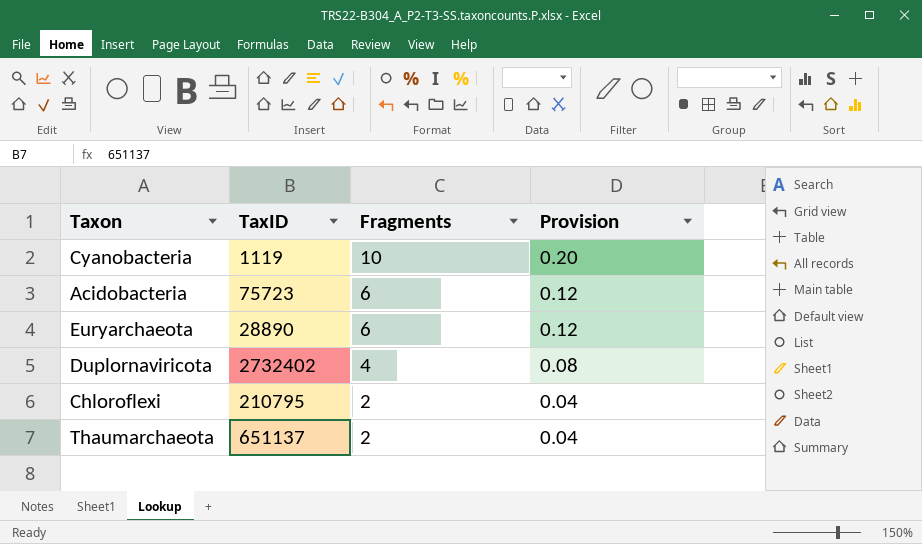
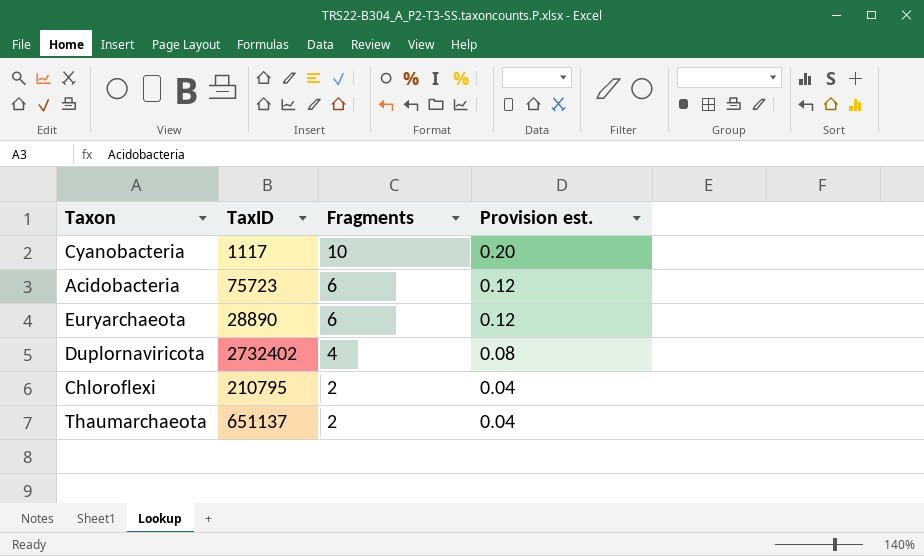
column name: Provision -> Provision est.
Cyanobacteria | TaxID: 1119 -> 1117

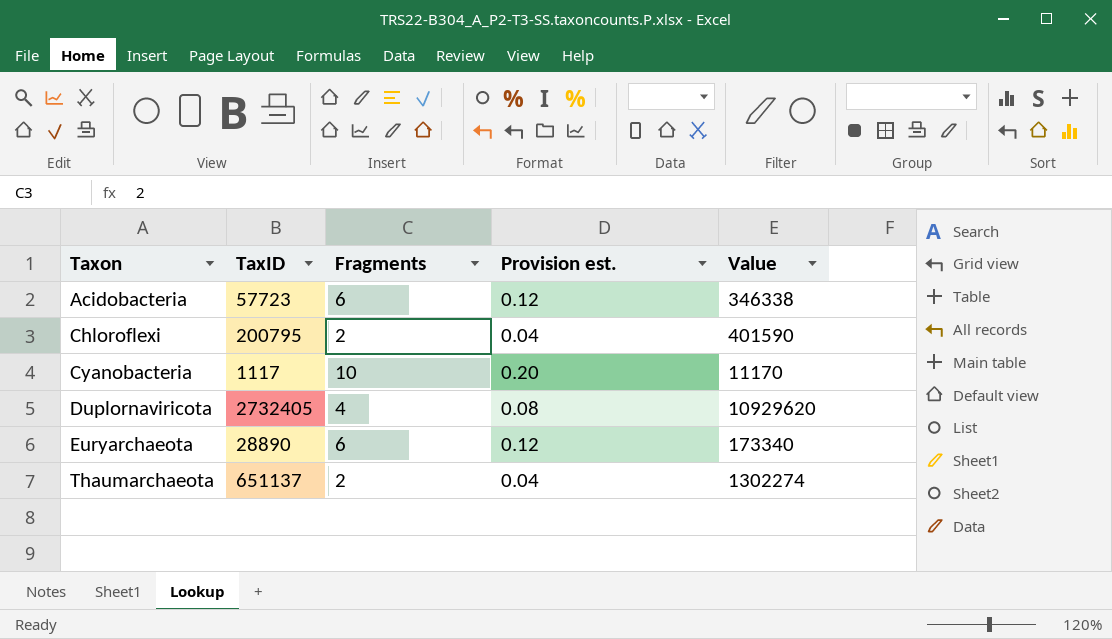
row order: Fragments descending -> Taxon ascending
column Value | formula: none -> [TaxID] * [Fragments]
Acidobacteria | TaxID: 75723 -> 57723
Chloroflexi | TaxID: 210795 -> 200795
Duplornaviricota | TaxID: 2732402 -> 2732405

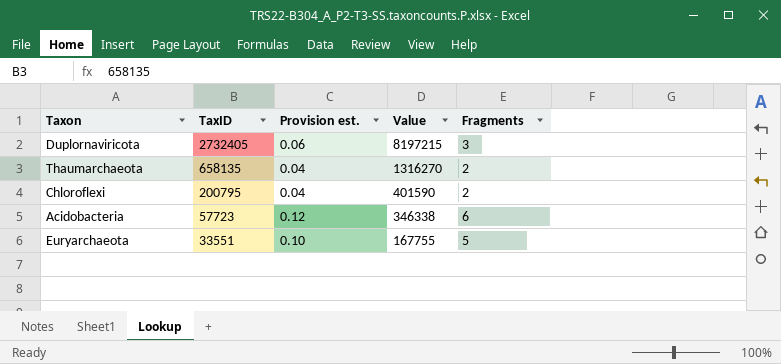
row order: Taxon ascending -> TaxID descending
column Fragments | position: 3 -> 5
row Cyanobacteria: 1117 | 10 | 0.20 | 11170 -> none
Duplornaviricota | Provision est.: 0.08 -> 0.06
Duplornaviricota | Value: 10929620 -> 8197215
Duplornaviricota | Fragments: 4 -> 3
Thaumarchaeota | TaxID: 651137 -> 658135
Thaumarchaeota | Value: 1302274 -> 1316270
Euryarchaeota | TaxID: 28890 -> 33551
Euryarchaeota | Provision est.: 0.12 -> 0.10
Euryarchaeota | Value: 173340 -> 167755
Euryarchaeota | Fragments: 6 -> 5

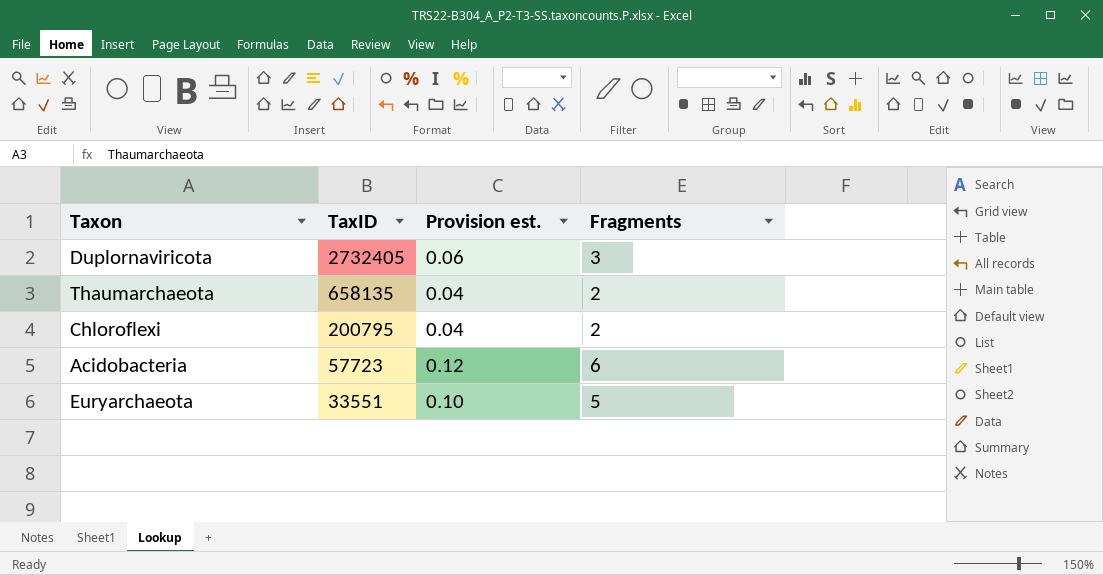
column Value | formula: [TaxID] * [Fragments] -> none

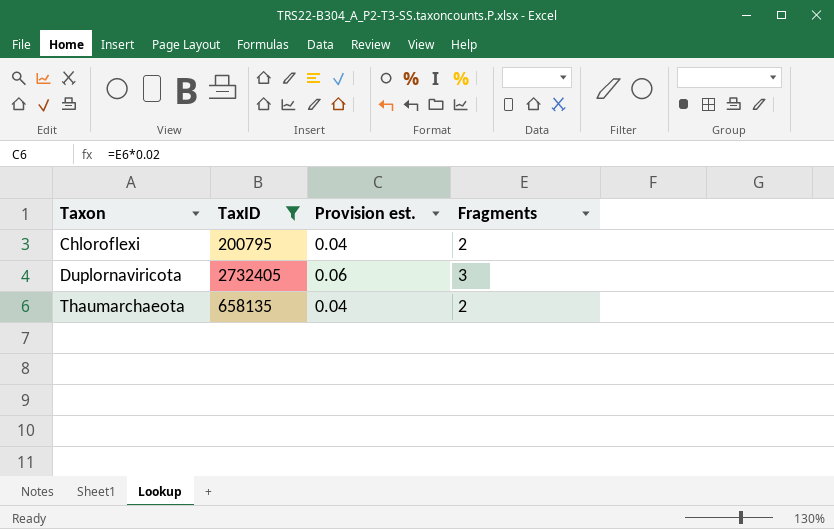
filter: none -> TaxID >= 200795
row order: TaxID descending -> Taxon ascending

